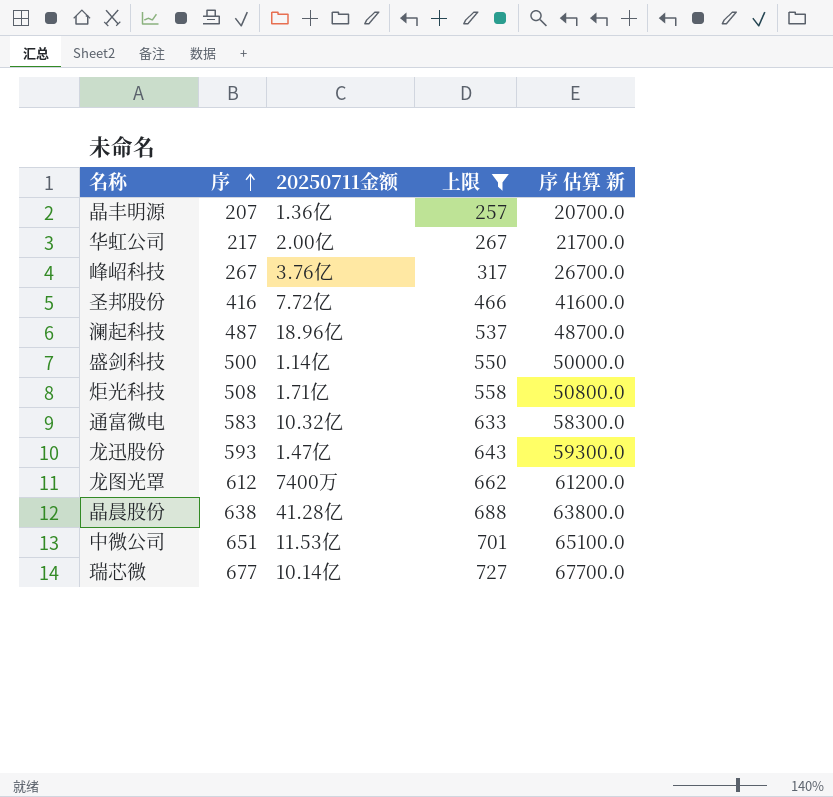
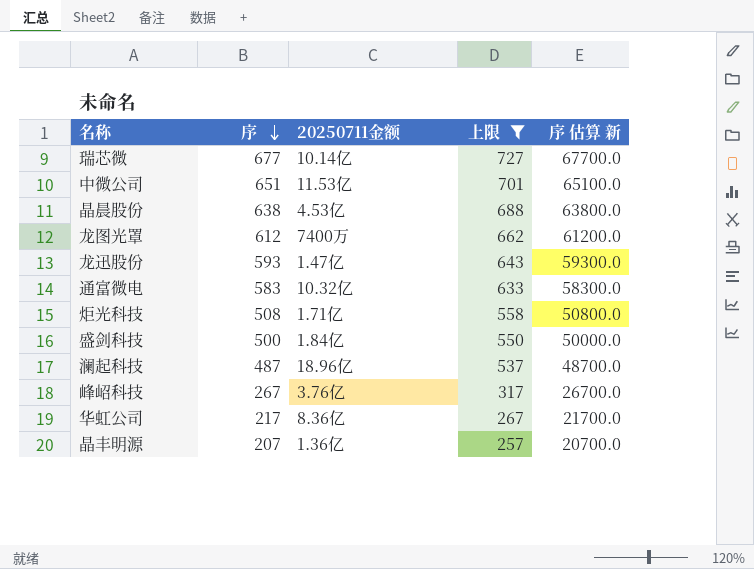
row order: 序 ascending -> 序 descending
row 圣邦股份: 416 | 7.72亿 | 466 | 41600.0 -> none
晶晨股份 | 20250711金额: 41.28亿 -> 4.53亿
盛剑科技 | 20250711金额: 1.14亿 -> 1.84亿
华虹公司 | 20250711金额: 2.00亿 -> 8.36亿

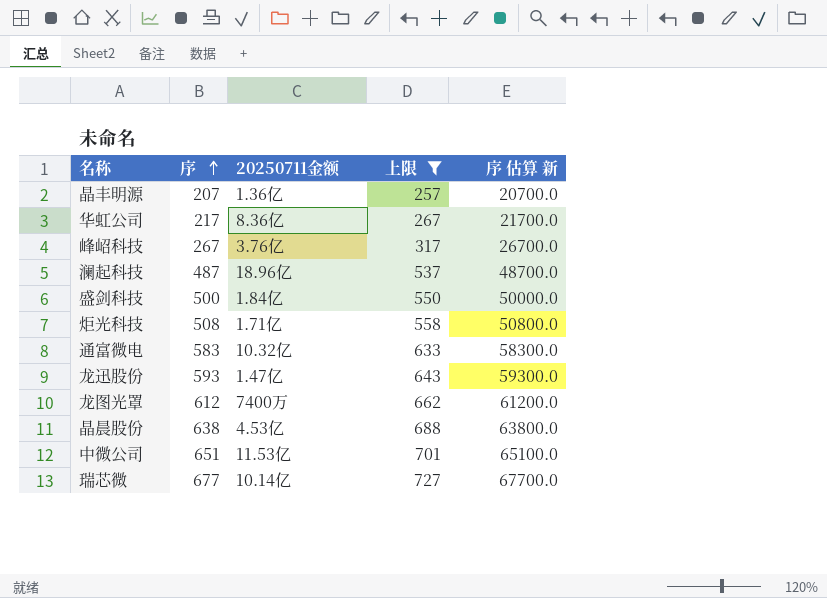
row order: 序 descending -> 序 ascending

